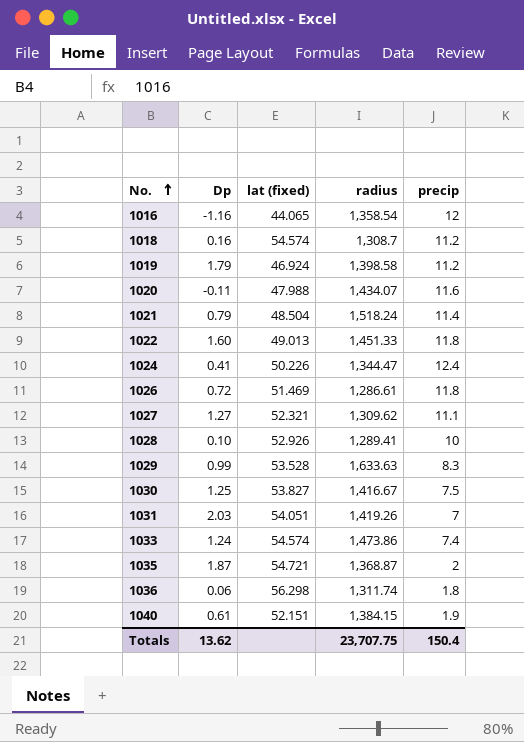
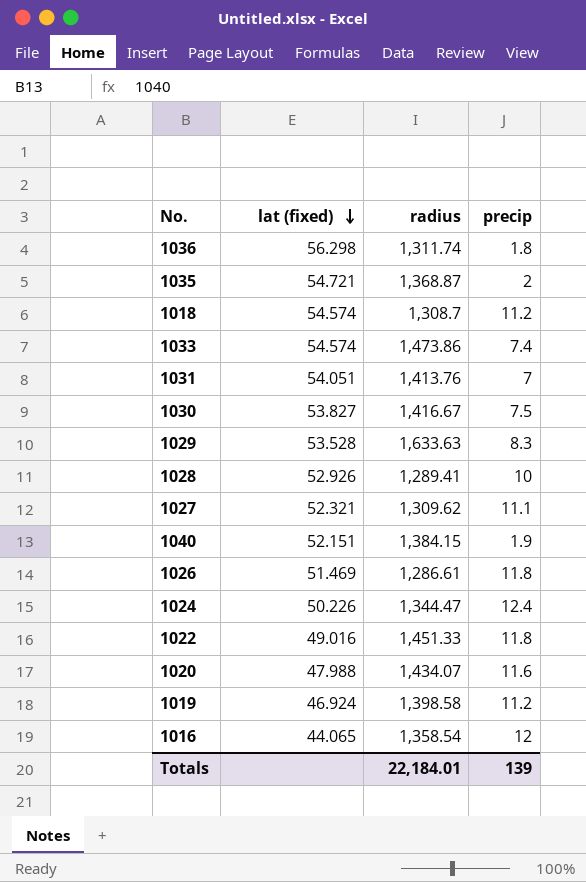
row order: No. ascending -> lat (fixed) descending
column Dp | position: 2 -> none
row 1021: 0.79 | 48.504 | 1,518.24 | 11.4 -> none
1031 | radius: 1,419.26 -> 1,413.76
1022 | lat (fixed): 49.013 -> 49.016
Totals | radius: 23,707.75 -> 22,184.01
Totals | precip: 150.4 -> 139

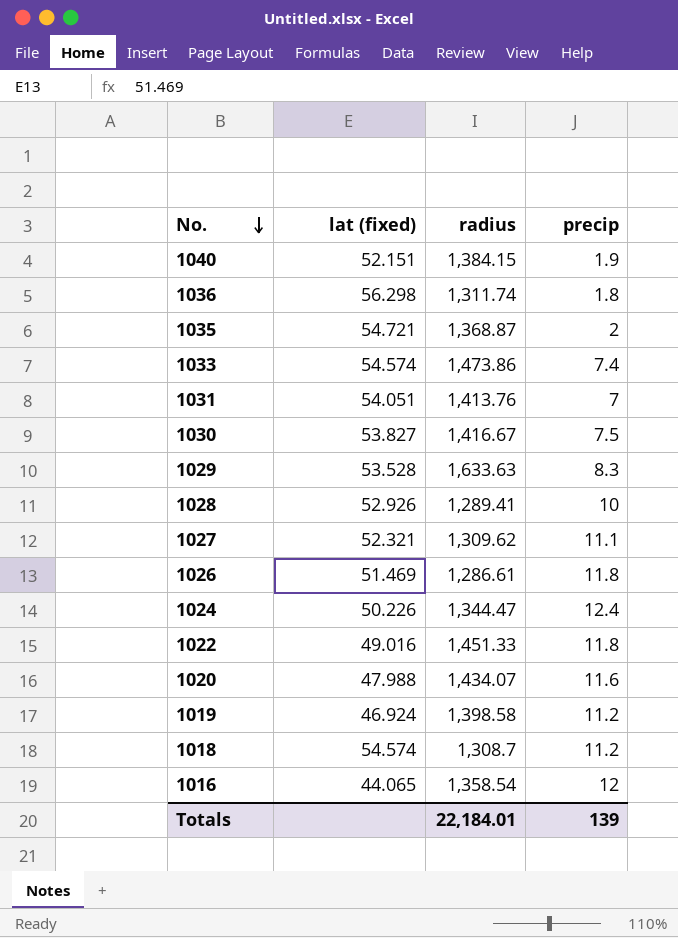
row order: lat (fixed) descending -> No. descending

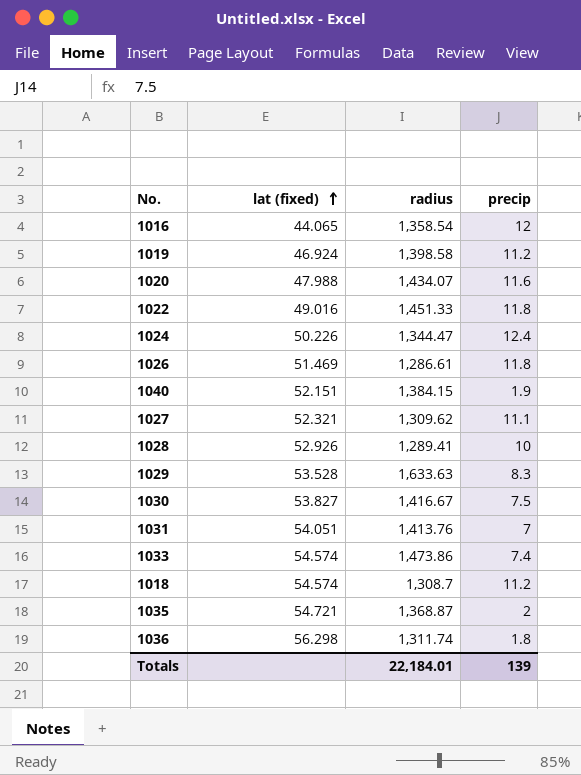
row order: No. descending -> lat (fixed) ascending

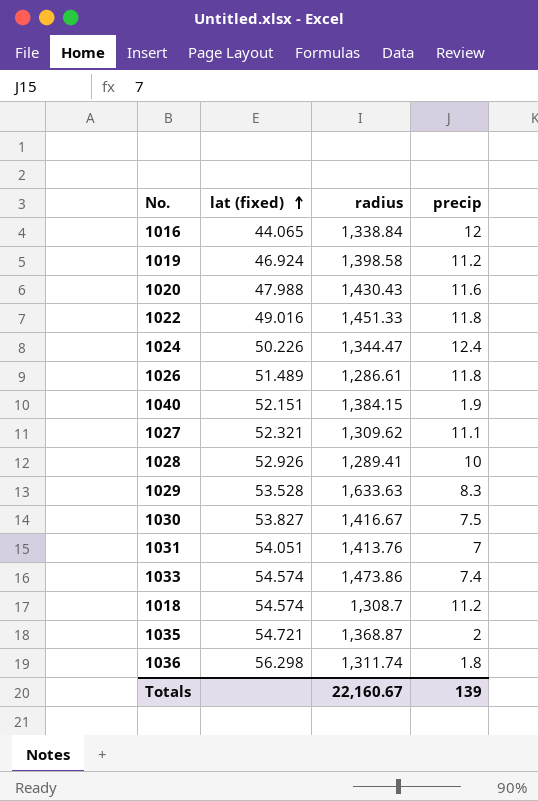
1016 | radius: 1,358.54 -> 1,338.84
1020 | radius: 1,434.07 -> 1,430.43
1026 | lat (fixed): 51.469 -> 51.489
Totals | radius: 22,184.01 -> 22,160.67

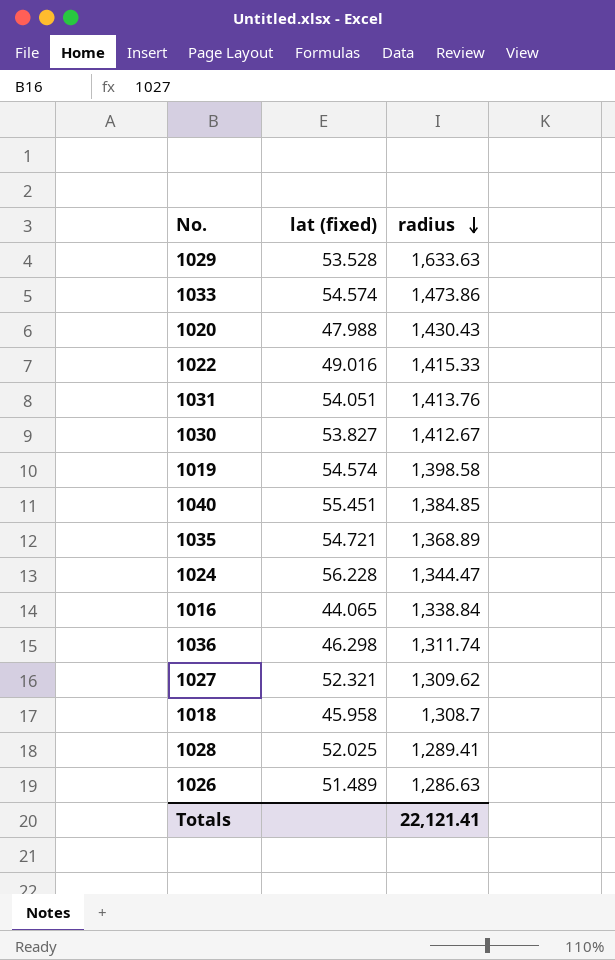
row order: lat (fixed) ascending -> radius descending
column precip | position: 4 -> none
1022 | radius: 1,451.33 -> 1,415.33
1030 | radius: 1,416.67 -> 1,412.67
1019 | lat (fixed): 46.924 -> 54.574
1040 | lat (fixed): 52.151 -> 55.451
1040 | radius: 1,384.15 -> 1,384.85
1035 | radius: 1,368.87 -> 1,368.89
1024 | lat (fixed): 50.226 -> 56.228
1036 | lat (fixed): 56.298 -> 46.298
1018 | lat (fixed): 54.574 -> 45.958
1028 | lat (fixed): 52.926 -> 52.025
1026 | radius: 1,286.61 -> 1,286.63
Totals | radius: 22,160.67 -> 22,121.41

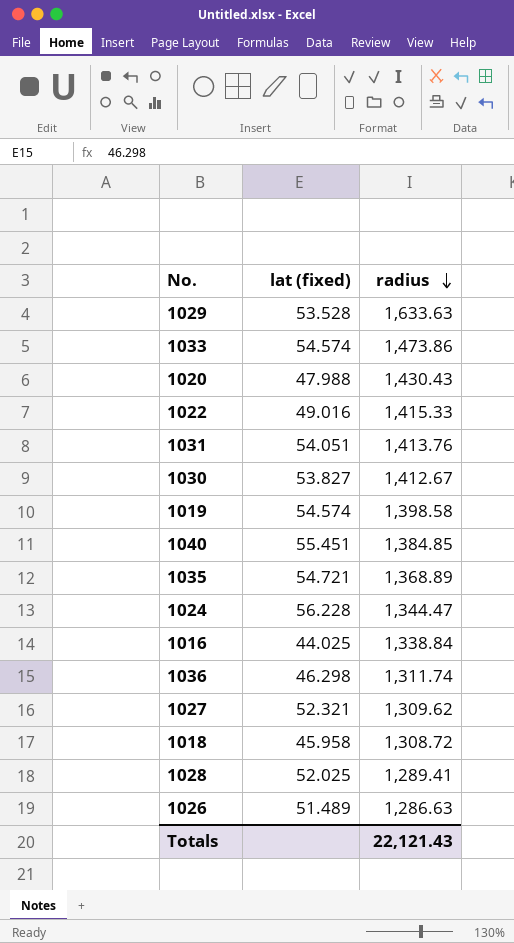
1016 | lat (fixed): 44.065 -> 44.025
1018 | radius: 1,308.7 -> 1,308.72
Totals | radius: 22,121.41 -> 22,121.43

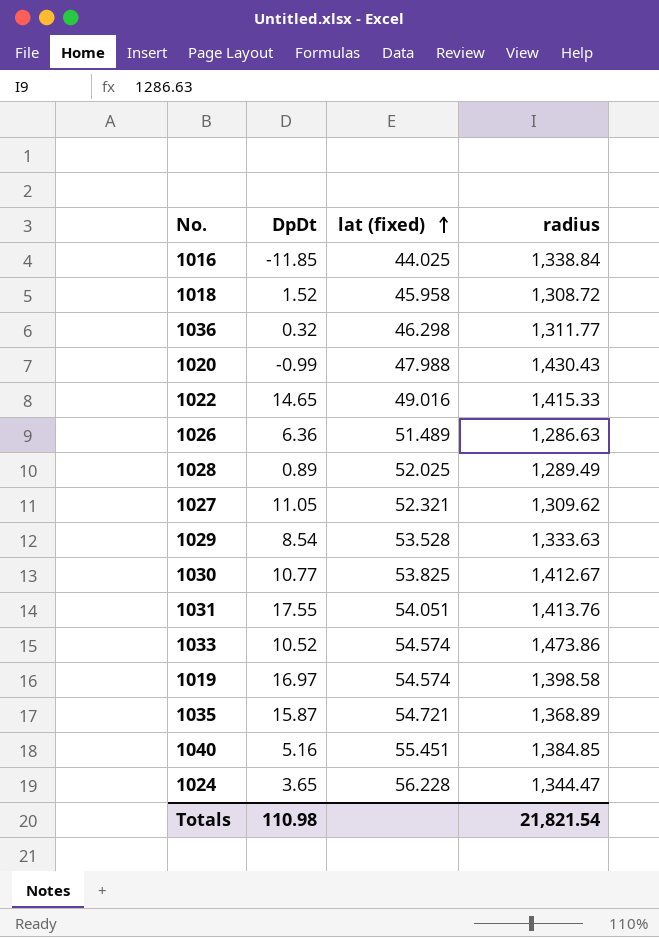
row order: radius descending -> lat (fixed) ascending
column DpDt | position: none -> 2
1036 | radius: 1,311.74 -> 1,311.77
1028 | radius: 1,289.41 -> 1,289.49
1029 | radius: 1,633.63 -> 1,333.63
1030 | lat (fixed): 53.827 -> 53.825
Totals | radius: 22,121.43 -> 21,821.54

